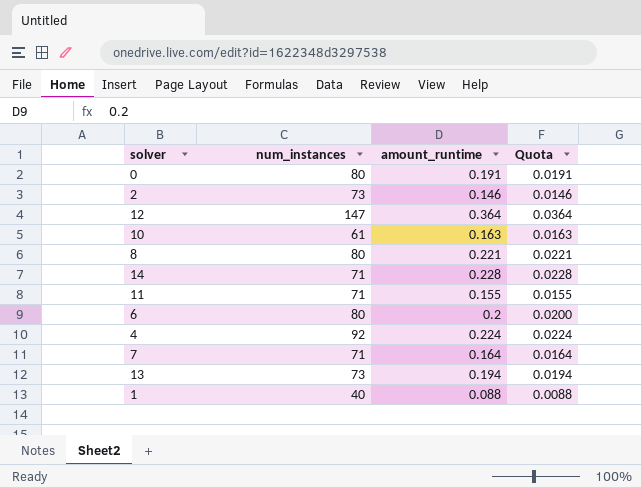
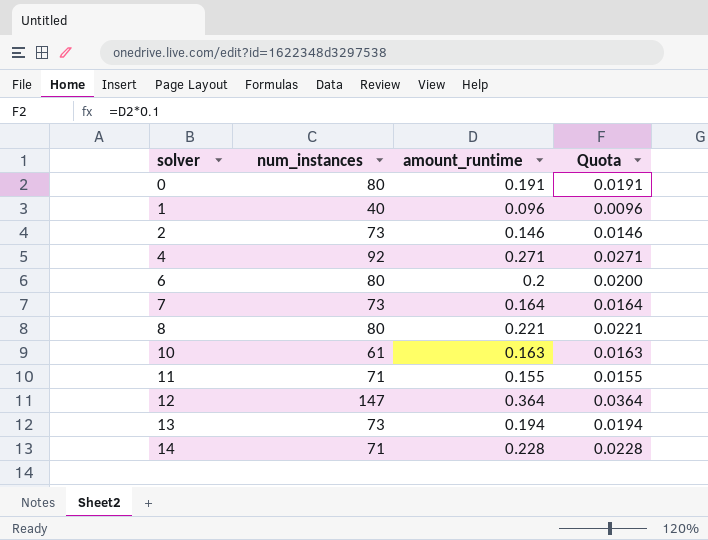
row order: none -> solver ascending
1 | amount_runtime: 0.088 -> 0.096
1 | Quota: 0.0088 -> 0.0096
4 | amount_runtime: 0.224 -> 0.271
4 | Quota: 0.0224 -> 0.0271
7 | num_instances: 71 -> 73

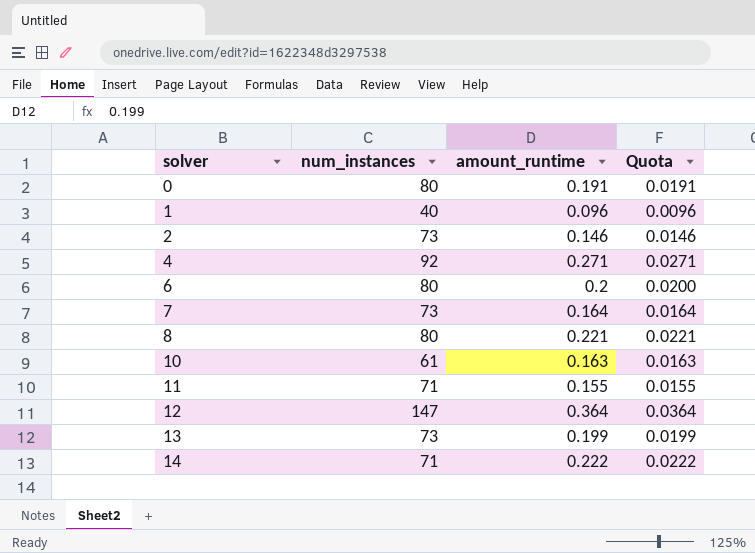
13 | amount_runtime: 0.194 -> 0.199
13 | Quota: 0.0194 -> 0.0199
14 | amount_runtime: 0.228 -> 0.222
14 | Quota: 0.0228 -> 0.0222

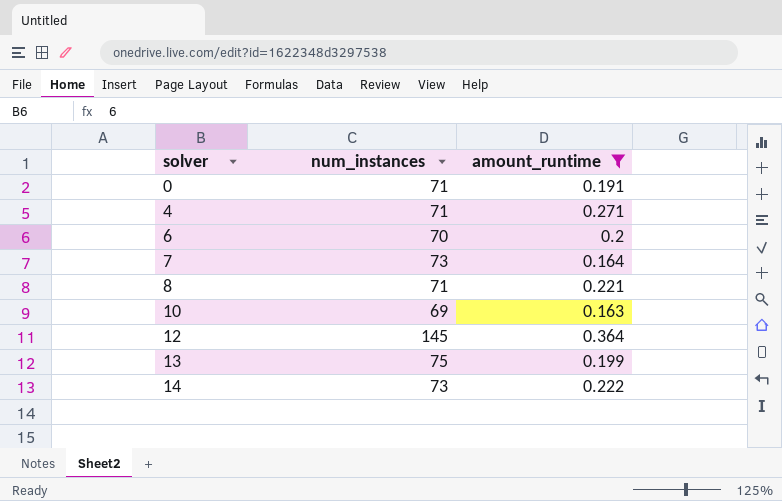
filter: none -> amount_runtime >= 0.163
column Quota | formula: [amount_runtime] * 0.1 -> none
0 | num_instances: 80 -> 71
4 | num_instances: 92 -> 71
6 | num_instances: 80 -> 70
8 | num_instances: 80 -> 71
10 | num_instances: 61 -> 69
12 | num_instances: 147 -> 145
13 | num_instances: 73 -> 75
14 | num_instances: 71 -> 73

